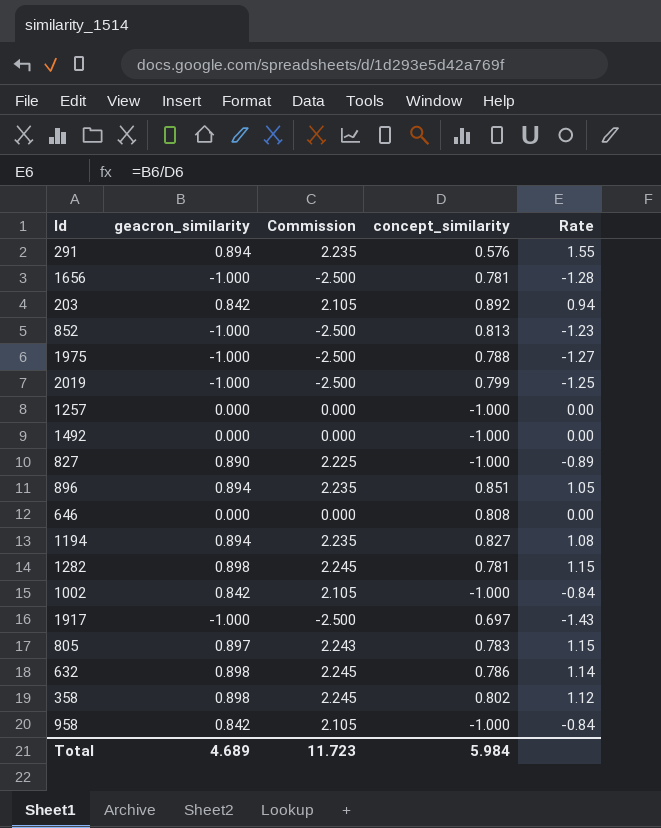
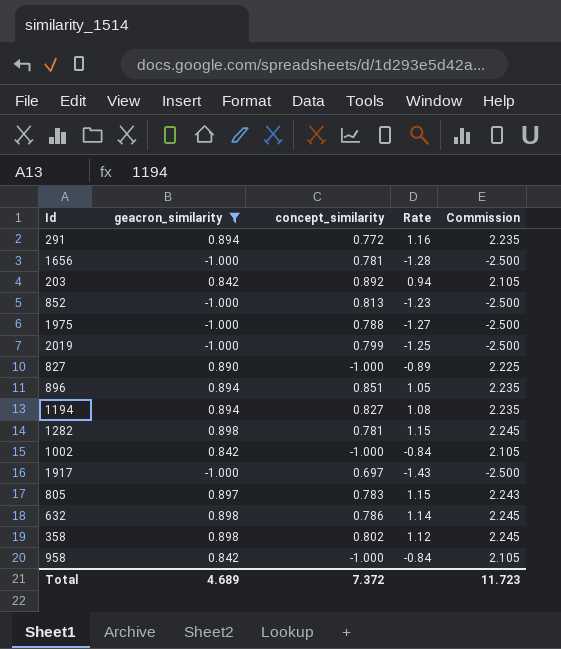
filter: none -> geacron_similarity != 0.000
column Commission | position: 3 -> 5
291 | concept_similarity: 0.576 -> 0.772
291 | Rate: 1.55 -> 1.16
Total | concept_similarity: 5.984 -> 7.372

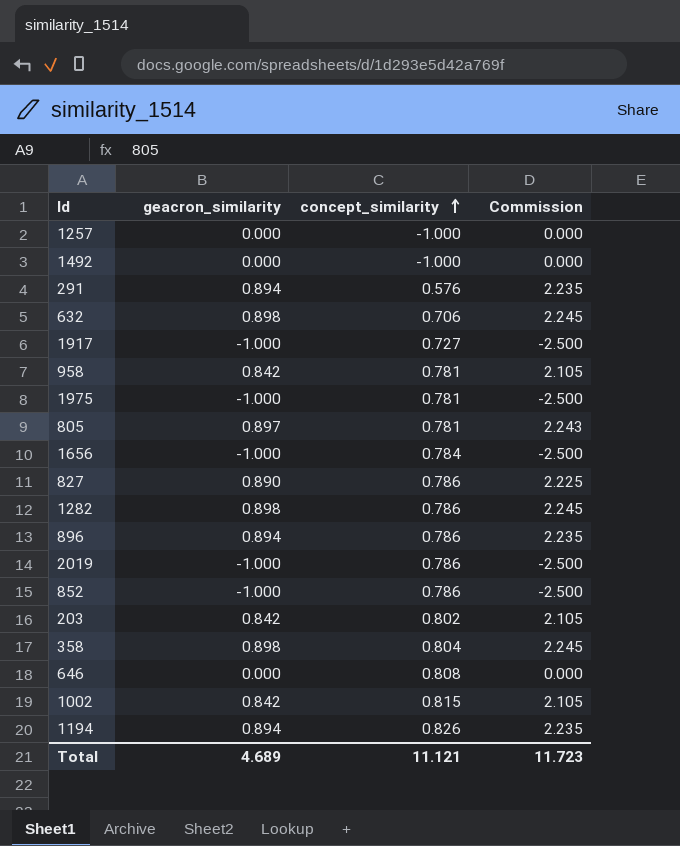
filter: geacron_similarity != 0.000 -> none
row order: none -> concept_similarity ascending
column Rate | formula: [geacron_similarity] / [concept_similarity] -> none
291 | concept_similarity: 0.772 -> 0.576
632 | concept_similarity: 0.786 -> 0.706
1917 | concept_similarity: 0.697 -> 0.727
958 | concept_similarity: -1.000 -> 0.781
1975 | concept_similarity: 0.788 -> 0.781
805 | concept_similarity: 0.783 -> 0.781
1656 | concept_similarity: 0.781 -> 0.784
827 | concept_similarity: -1.000 -> 0.786
1282 | concept_similarity: 0.781 -> 0.786
896 | concept_similarity: 0.851 -> 0.786
2019 | concept_similarity: 0.799 -> 0.786
852 | concept_similarity: 0.813 -> 0.786
203 | concept_similarity: 0.892 -> 0.802
358 | concept_similarity: 0.802 -> 0.804
1002 | concept_similarity: -1.000 -> 0.815
1194 | concept_similarity: 0.827 -> 0.826
Total | concept_similarity: 7.372 -> 11.121

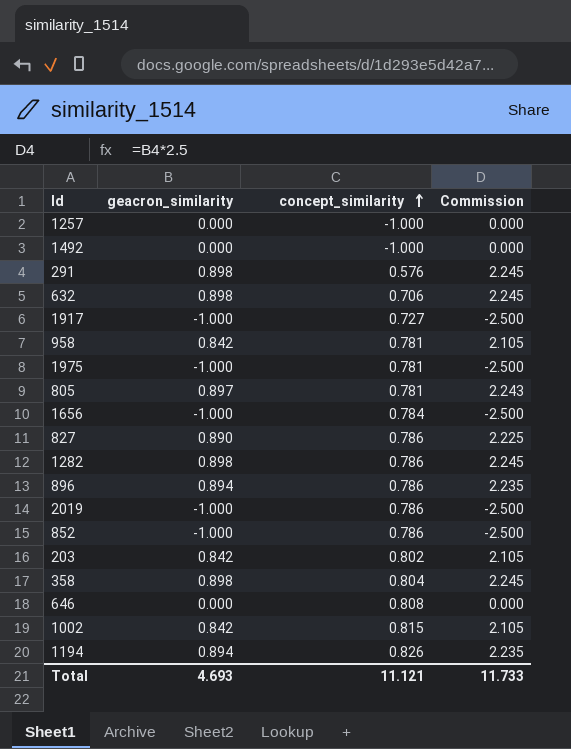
291 | geacron_similarity: 0.894 -> 0.898
291 | Commission: 2.235 -> 2.245
Total | geacron_similarity: 4.689 -> 4.693
Total | Commission: 11.723 -> 11.733

